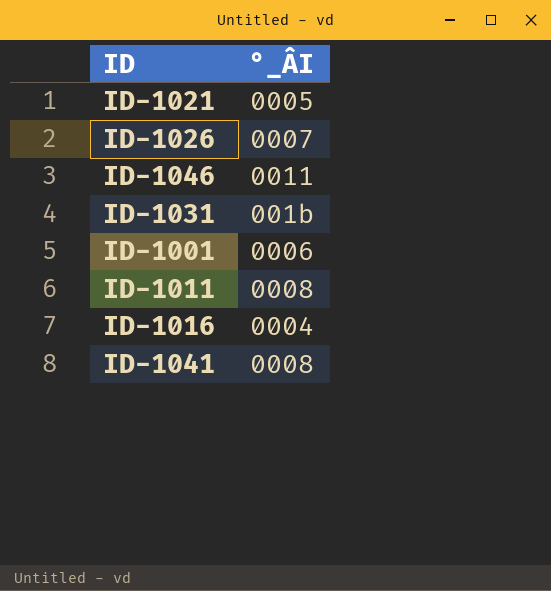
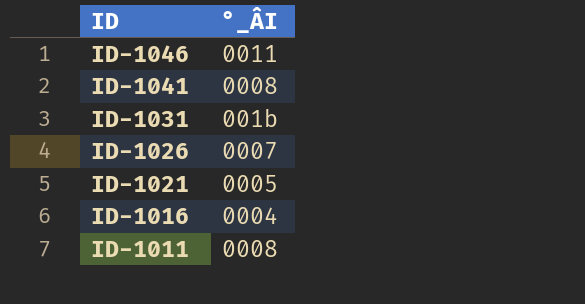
row order: none -> ID descending
row ID-1001: 0006 -> none

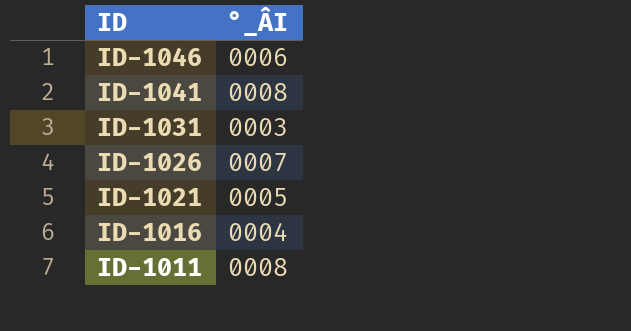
ID-1046 | °_ÂI: 0011 -> 0006
ID-1031 | °_ÂI: 001b -> 0003

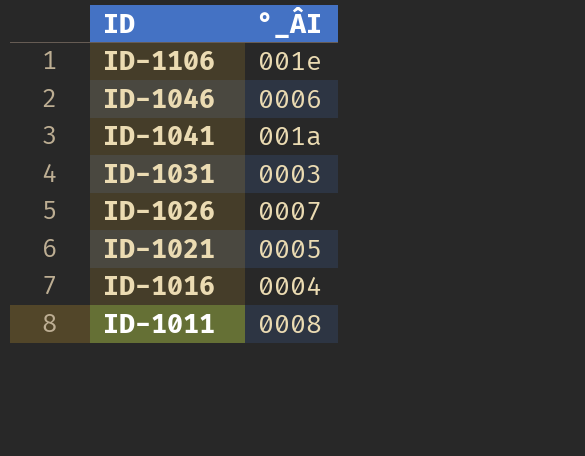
row ID-1106: none -> 001e
ID-1041 | °_ÂI: 0008 -> 001a

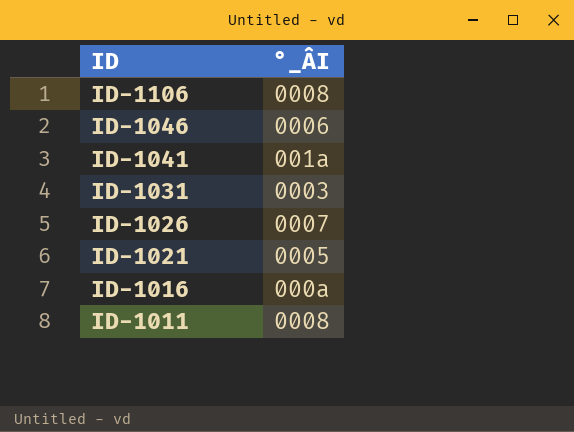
ID-1106 | °_ÂI: 001e -> 0008
ID-1016 | °_ÂI: 0004 -> 000a

